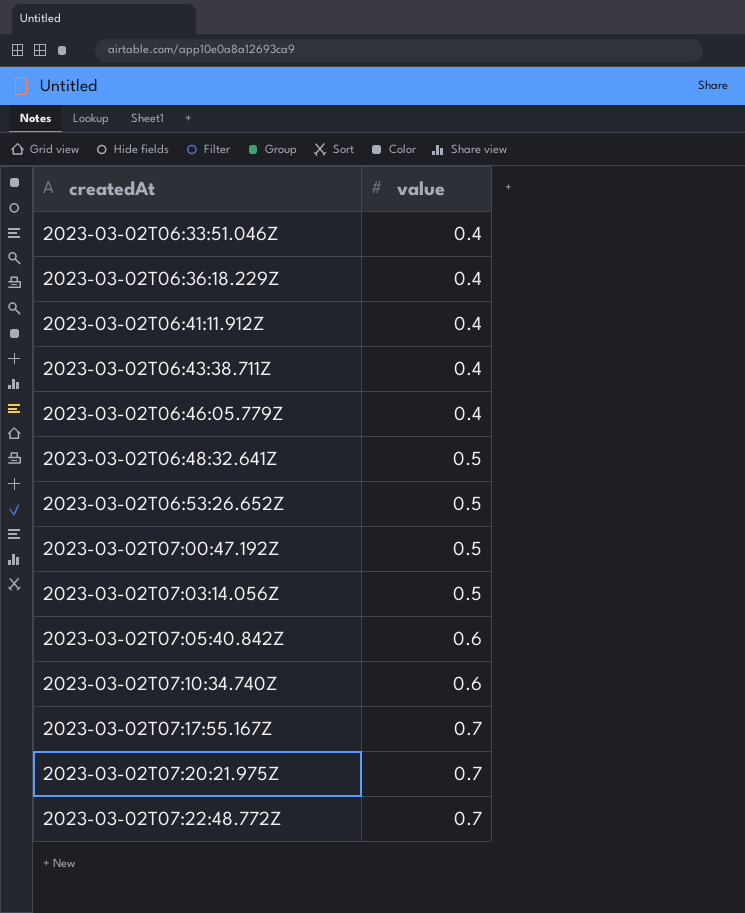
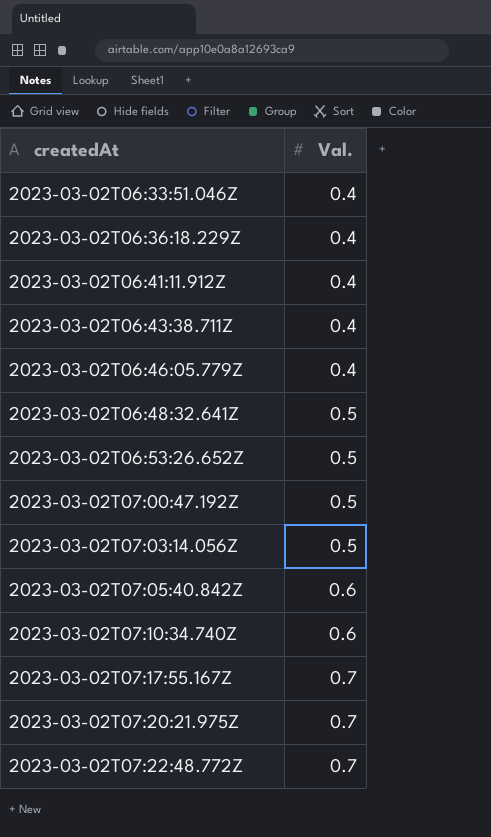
column name: value -> Val.

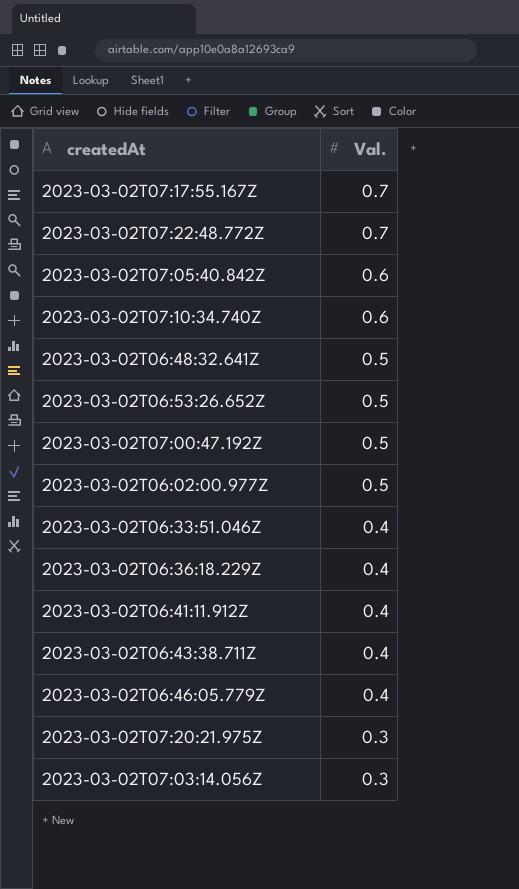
row order: createdAt ascending -> Val. descending
row 2023-03-02T06:02:00.977Z: none -> 0.5
2023-03-02T07:20:21.975Z | Val.: 0.7 -> 0.3
2023-03-02T07:03:14.056Z | Val.: 0.5 -> 0.3

